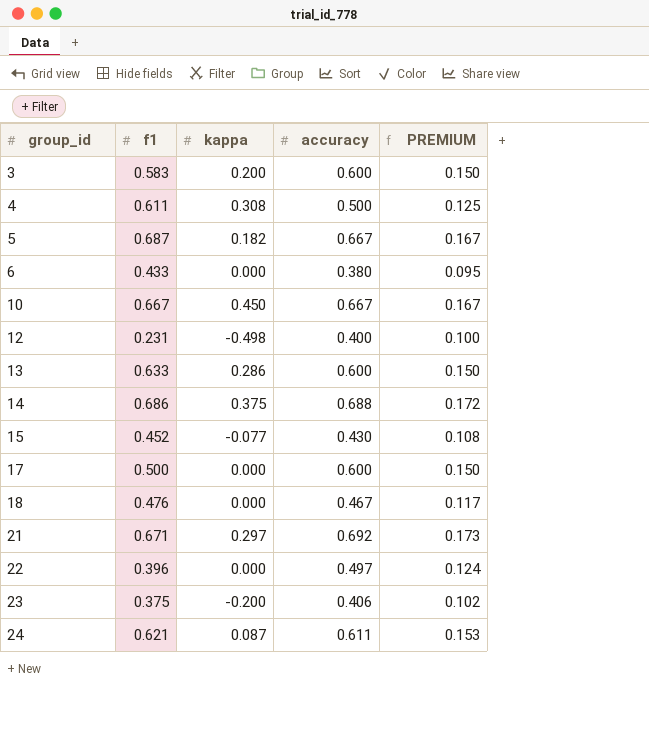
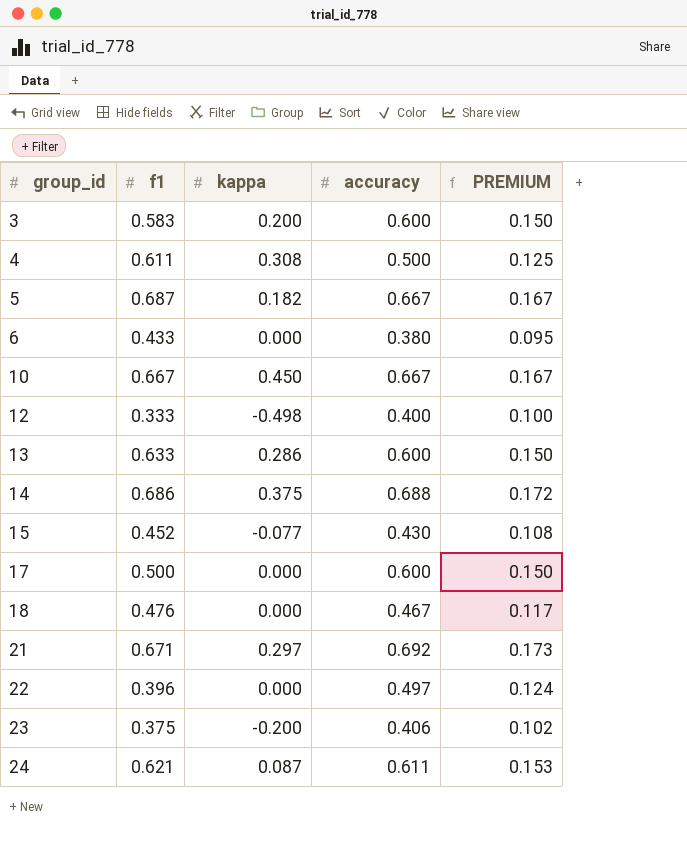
12 | f1: 0.231 -> 0.333

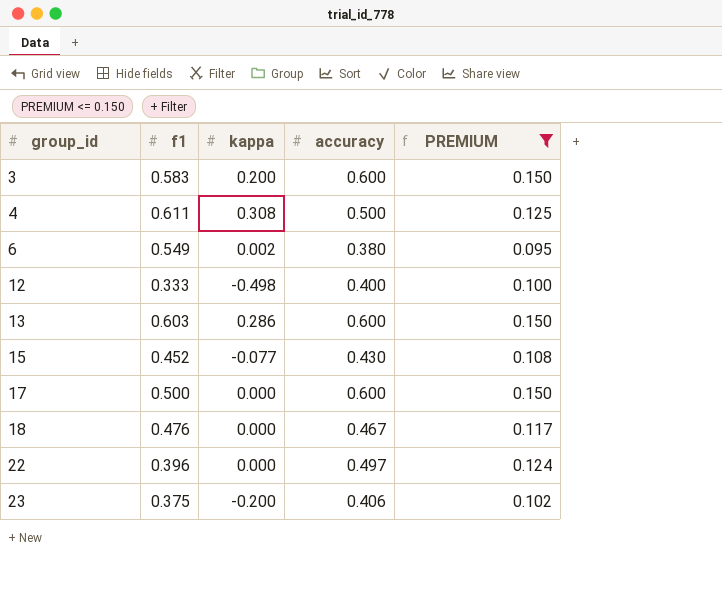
filter: none -> PREMIUM <= 0.150
6 | f1: 0.433 -> 0.549
6 | kappa: 0.000 -> 0.002
13 | f1: 0.633 -> 0.603

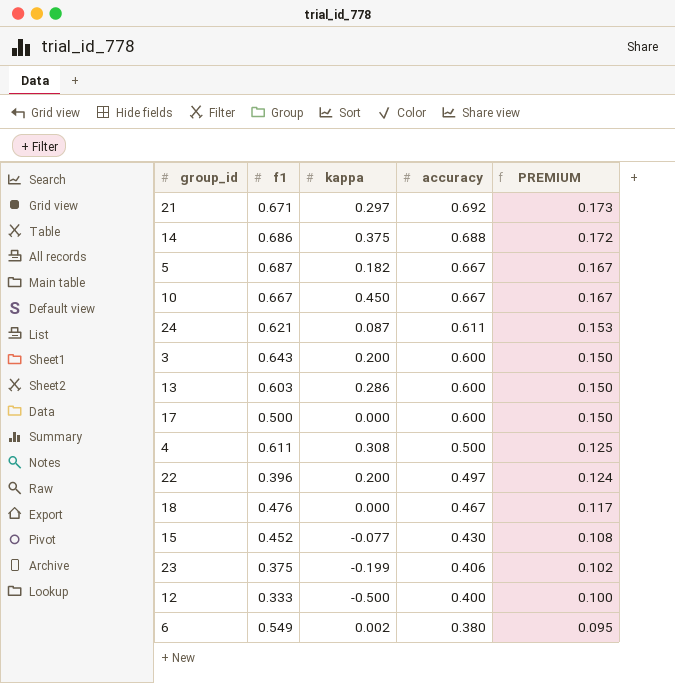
filter: PREMIUM <= 0.150 -> none
row order: group_id ascending -> accuracy descending
3 | f1: 0.583 -> 0.643
22 | kappa: 0.000 -> 0.200
23 | kappa: -0.200 -> -0.199
12 | kappa: -0.498 -> -0.500

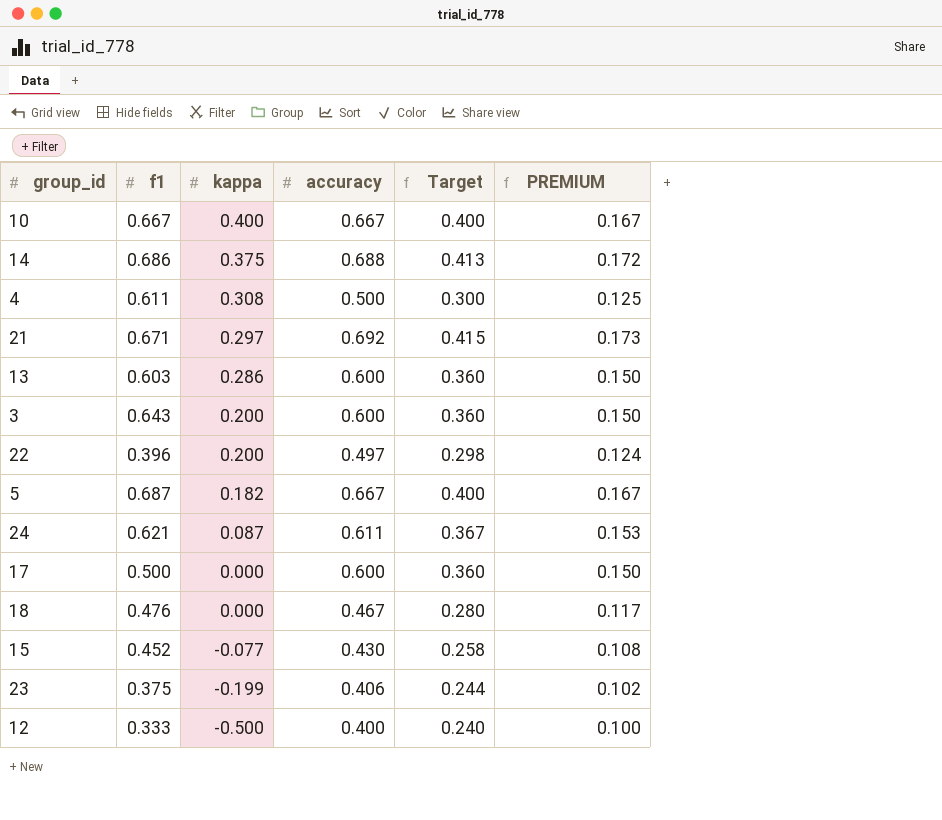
row order: accuracy descending -> kappa descending
column Target | formula: none -> [accuracy] * 0.6
row 6: 0.549 | 0.002 | 0.380 | 0.095 -> none
10 | kappa: 0.450 -> 0.400

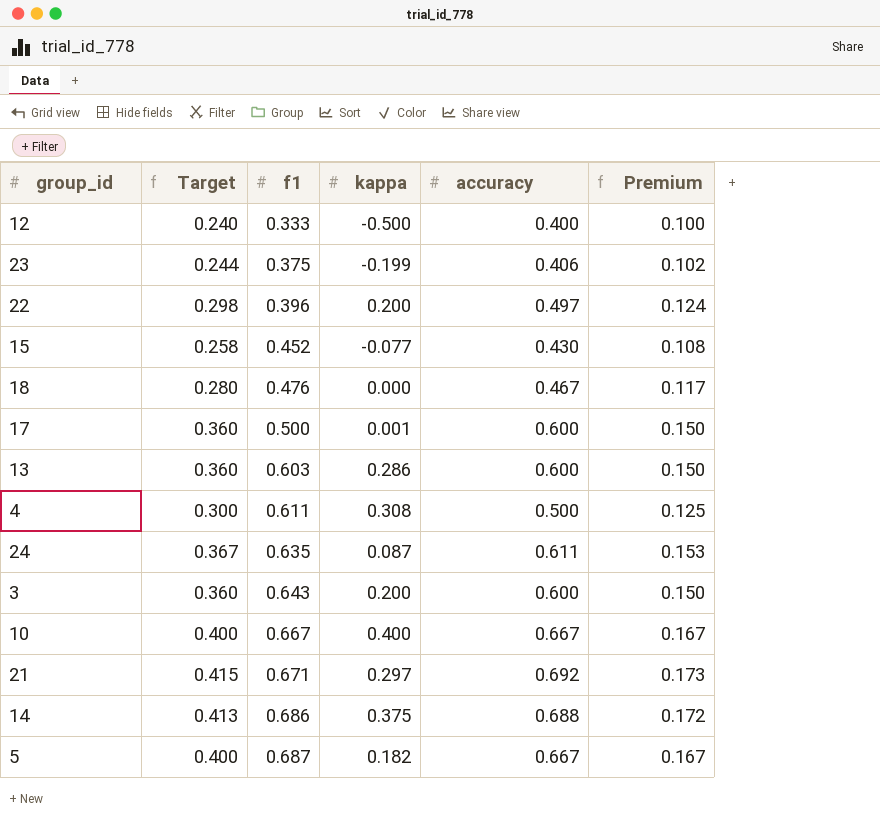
row order: kappa descending -> f1 ascending
column Target | position: 5 -> 2
column name: PREMIUM -> Premium
17 | kappa: 0.000 -> 0.001
24 | f1: 0.621 -> 0.635

